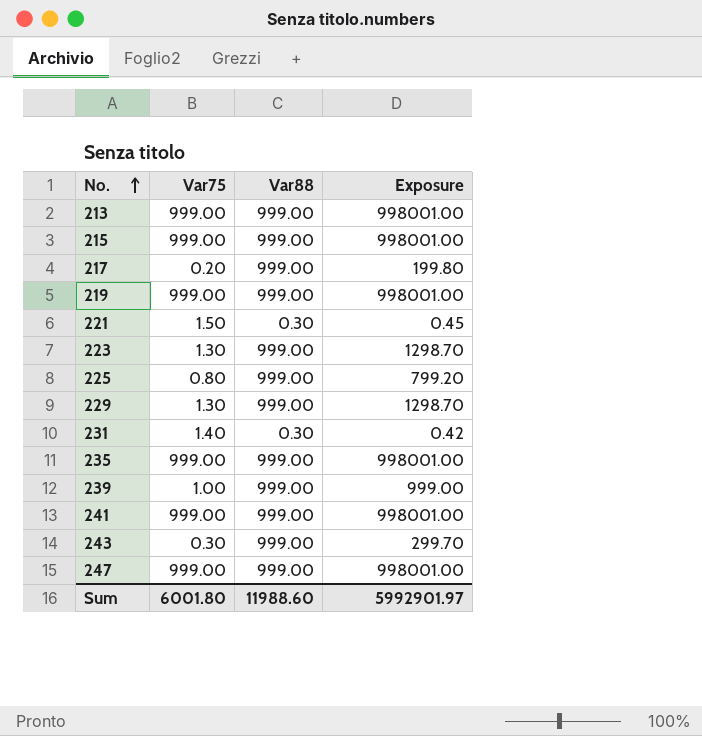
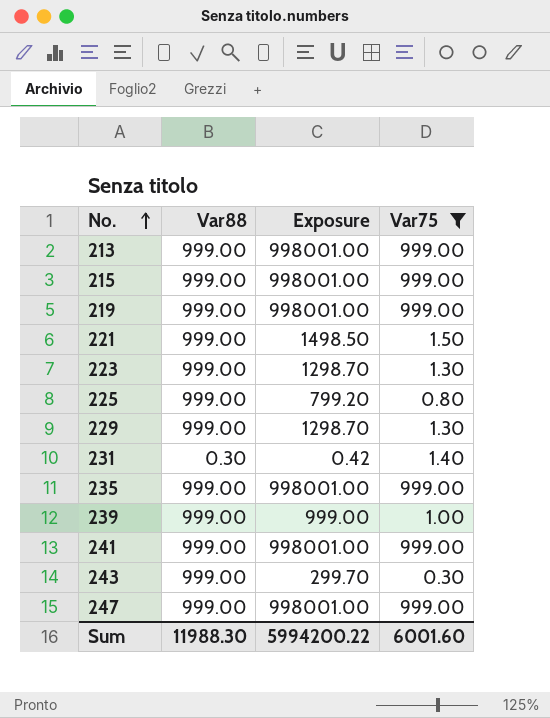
filter: none -> Var75 != 0.20
column Var75 | position: 2 -> 4
221 | Var88: 0.30 -> 999.00
221 | Exposure: 0.45 -> 1498.50
Sum | Var88: 11988.60 -> 11988.30
Sum | Exposure: 5992901.97 -> 5994200.22
Sum | Var75: 6001.80 -> 6001.60

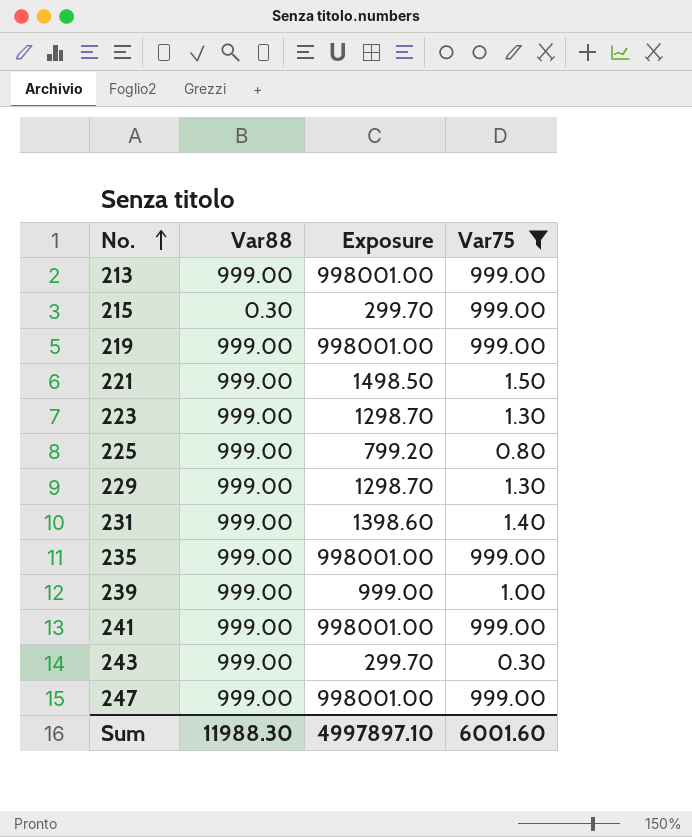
215 | Var88: 999.00 -> 0.30
215 | Exposure: 998001.00 -> 299.70
231 | Var88: 0.30 -> 999.00
231 | Exposure: 0.42 -> 1398.60
Sum | Exposure: 5994200.22 -> 4997897.10

